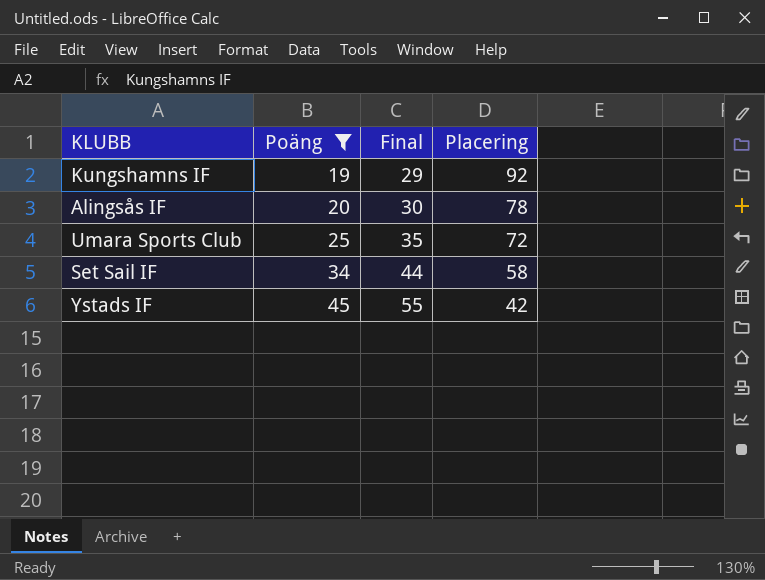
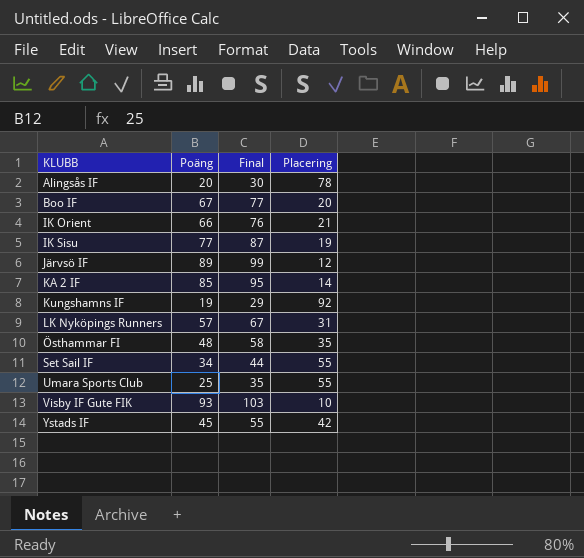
filter: Poäng <= 45 -> none
row order: Poäng ascending -> KLUBB ascending
Set Sail IF | Placering: 58 -> 55
Umara Sports Club | Placering: 72 -> 55

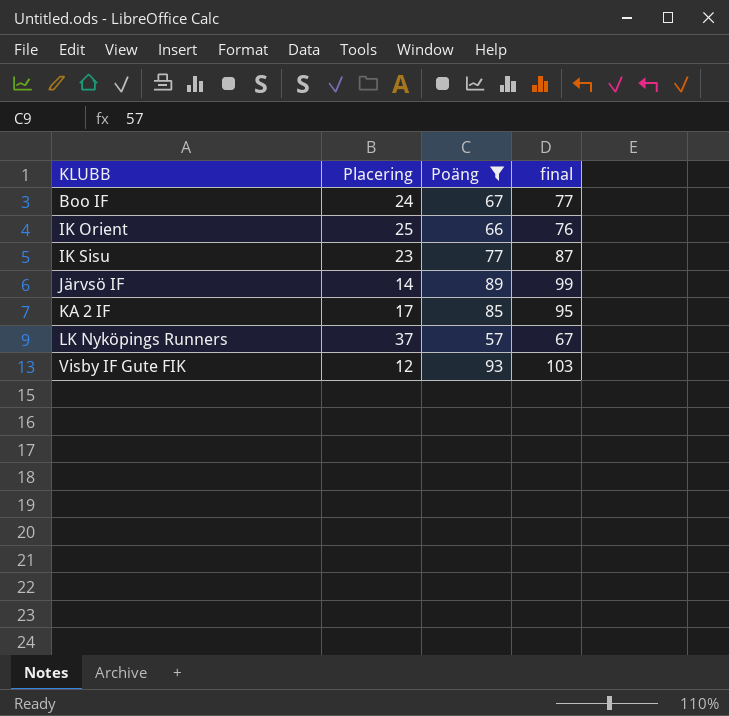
filter: none -> Poäng >= 57
column Placering | position: 4 -> 2
column name: Final -> final
Boo IF | Placering: 20 -> 24
IK Orient | Placering: 21 -> 25
IK Sisu | Placering: 19 -> 23
Järvsö IF | Placering: 12 -> 14
KA 2 IF | Placering: 14 -> 17
LK Nyköpings Runners | Placering: 31 -> 37
Visby IF Gute FIK | Placering: 10 -> 12

